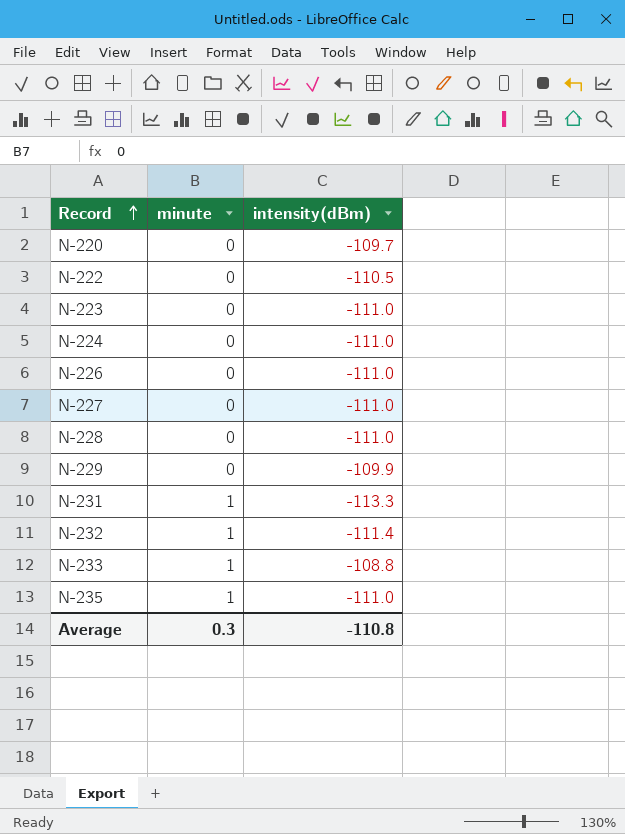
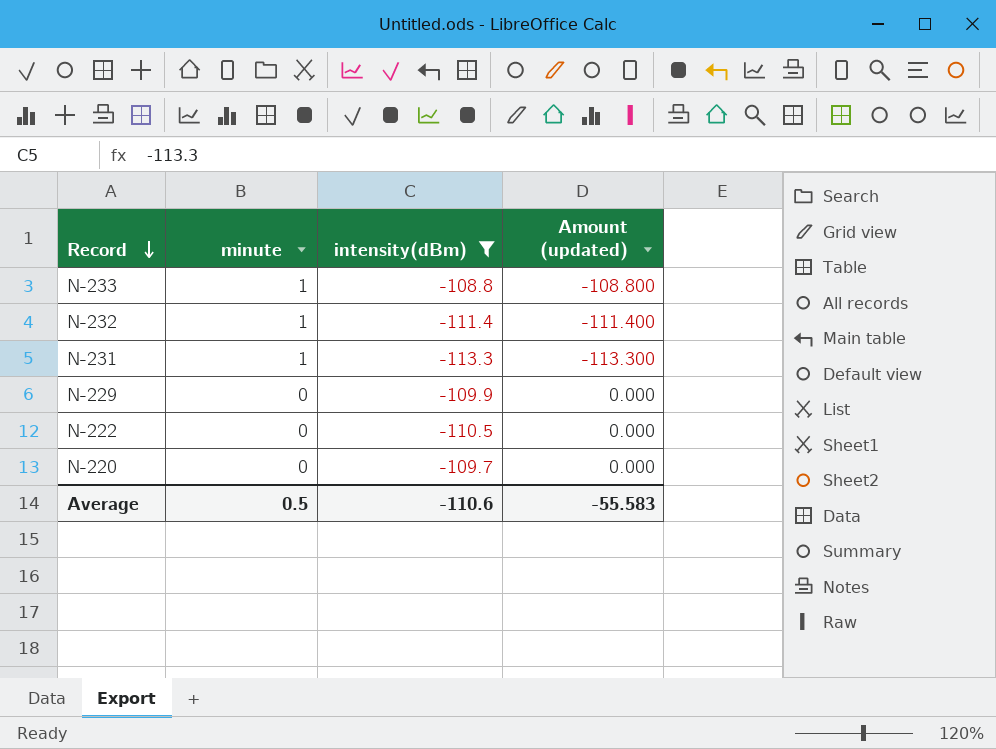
filter: none -> intensity(dBm) != -111.0
row order: Record ascending -> Record descending
column Amount (updated) | formula: none -> [minute] * [intensity(dBm)]
Average | minute: 0.3 -> 0.5
Average | intensity(dBm): -110.8 -> -110.6

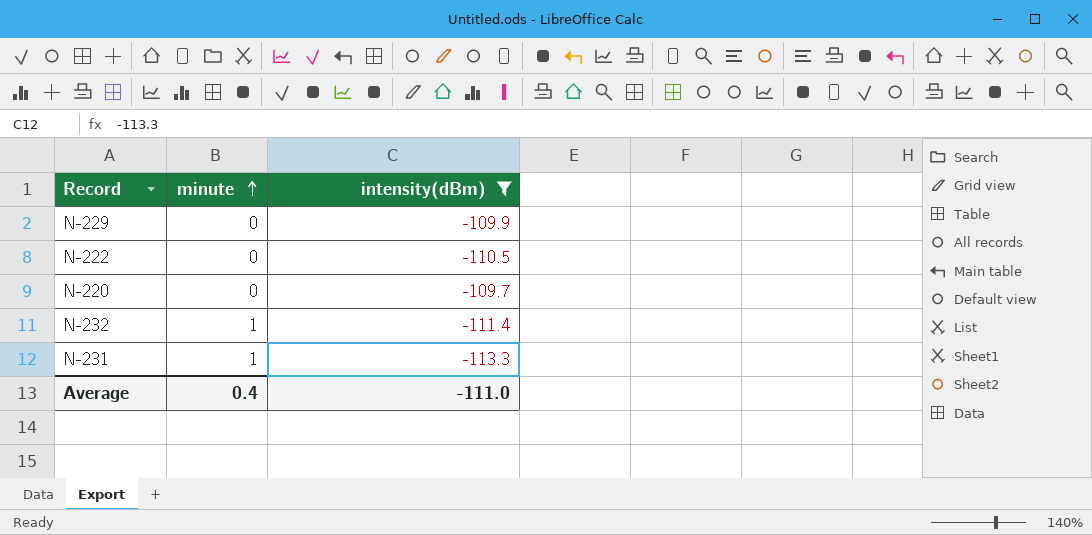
row order: Record descending -> minute ascending
column Amount (updated) | formula: [minute] * [intensity(dBm)] -> none
row N-233: 1 | -108.8 | -108.800 -> none
Average | minute: 0.5 -> 0.4
Average | intensity(dBm): -110.6 -> -111.0

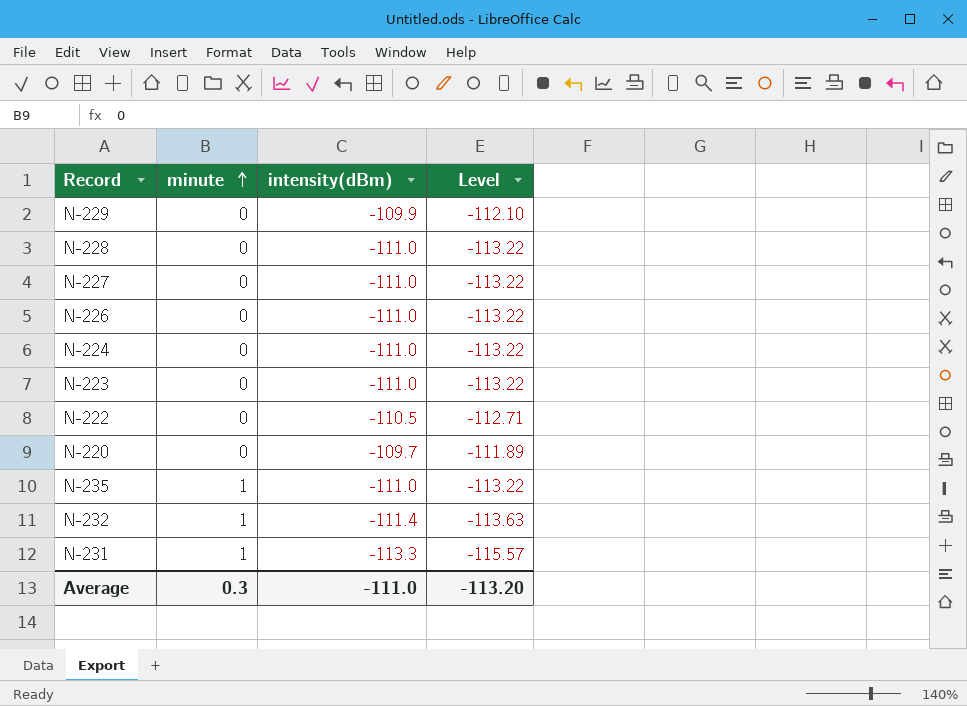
filter: intensity(dBm) != -111.0 -> none
column Level | formula: none -> [intensity(dBm)] * 1.02
Average | minute: 0.4 -> 0.3

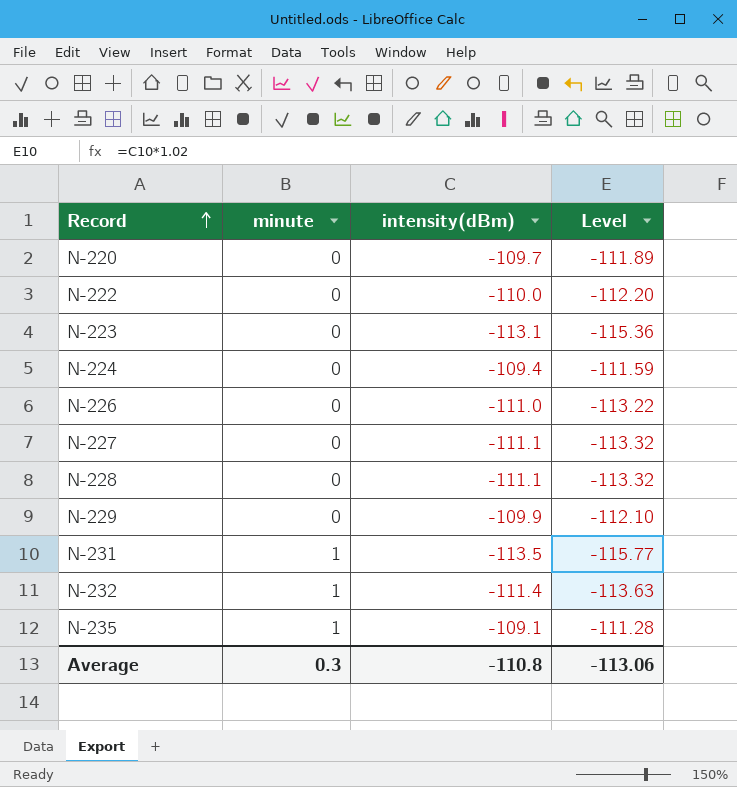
row order: minute ascending -> Record ascending
N-222 | intensity(dBm): -110.5 -> -110.0
N-222 | Level: -112.71 -> -112.20
N-223 | intensity(dBm): -111.0 -> -113.1
N-223 | Level: -113.22 -> -115.36
N-224 | intensity(dBm): -111.0 -> -109.4
N-224 | Level: -113.22 -> -111.59
N-227 | intensity(dBm): -111.0 -> -111.1
N-227 | Level: -113.22 -> -113.32
N-228 | intensity(dBm): -111.0 -> -111.1
N-228 | Level: -113.22 -> -113.32
N-231 | intensity(dBm): -113.3 -> -113.5
N-231 | Level: -115.57 -> -115.77
N-235 | intensity(dBm): -111.0 -> -109.1
N-235 | Level: -113.22 -> -111.28
Average | intensity(dBm): -111.0 -> -110.8
Average | Level: -113.20 -> -113.06

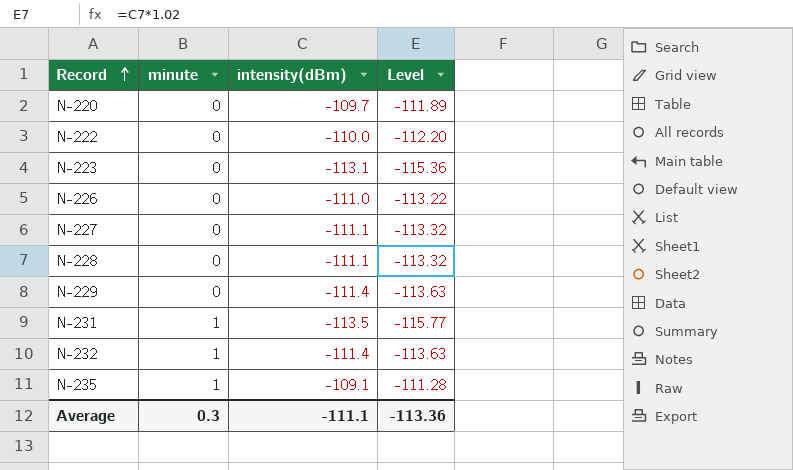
row N-224: 0 | -109.4 | -111.59 -> none
N-229 | intensity(dBm): -109.9 -> -111.4
N-229 | Level: -112.10 -> -113.63
Average | intensity(dBm): -110.8 -> -111.1
Average | Level: -113.06 -> -113.36

